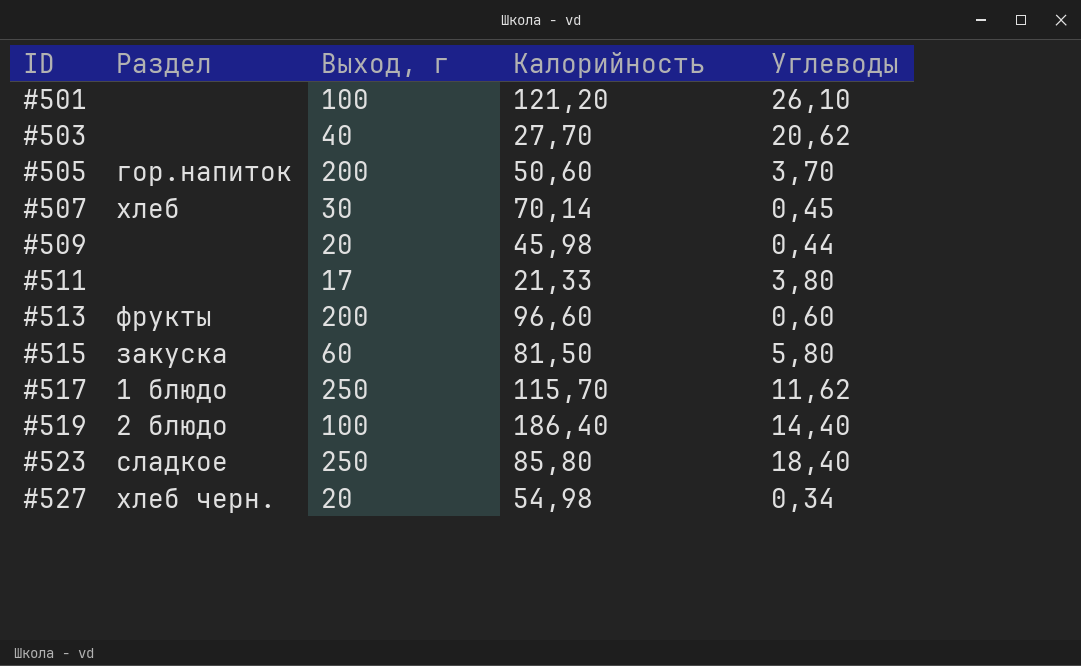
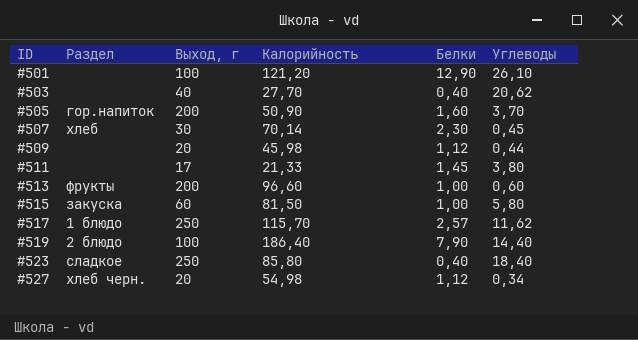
column Белки | position: none -> 5
#505 | Калорийность: 50,60 -> 50,90

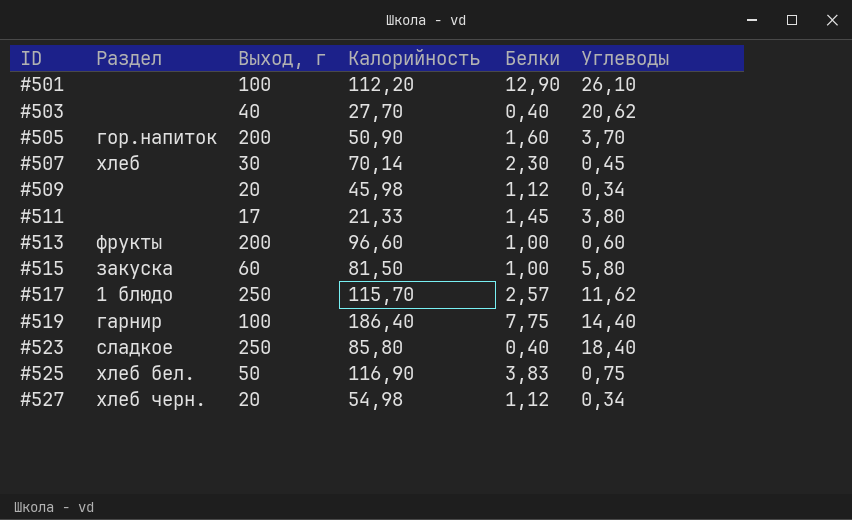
#501 | Калорийность: 121,20 -> 112,20
#509 | Углеводы: 0,44 -> 0,34
#519 | Раздел: 2 блюдо -> гарнир
#519 | Белки: 7,90 -> 7,75
row #525: none -> хлеб бел. | 50 | 116,90 | 3,83 | 0,75

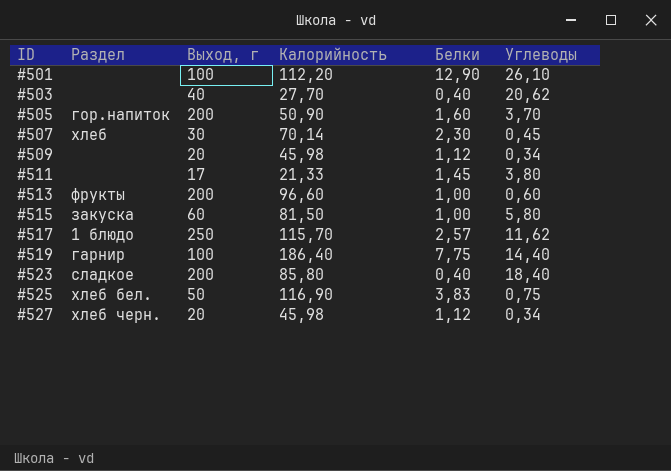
#523 | Выход, г: 250 -> 200
#527 | Калорийность: 54,98 -> 45,98

